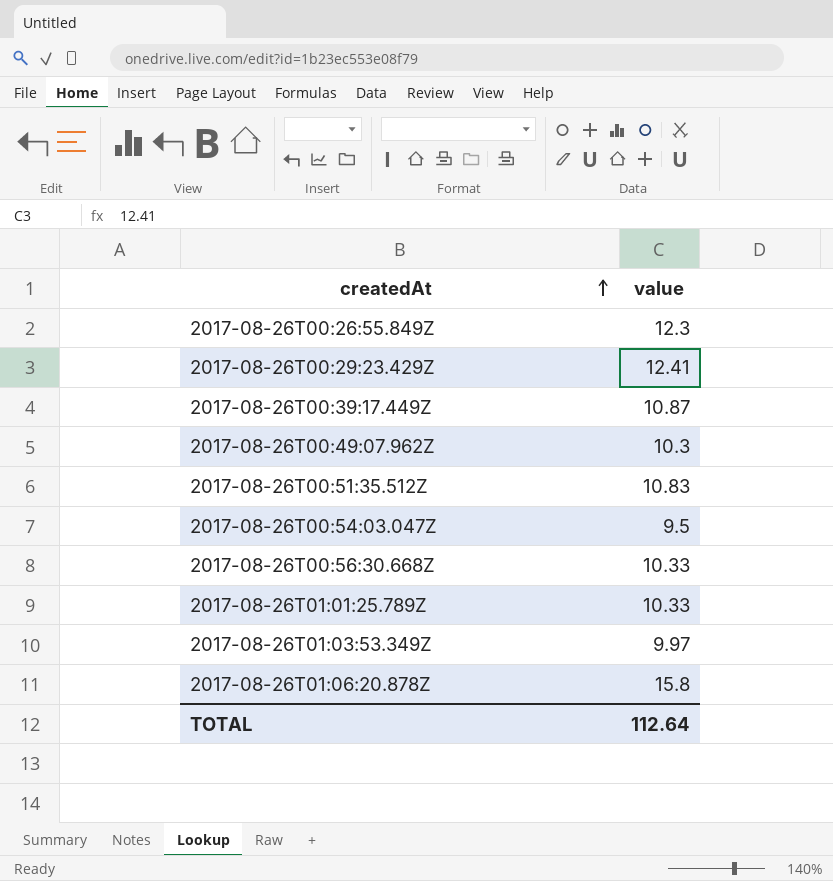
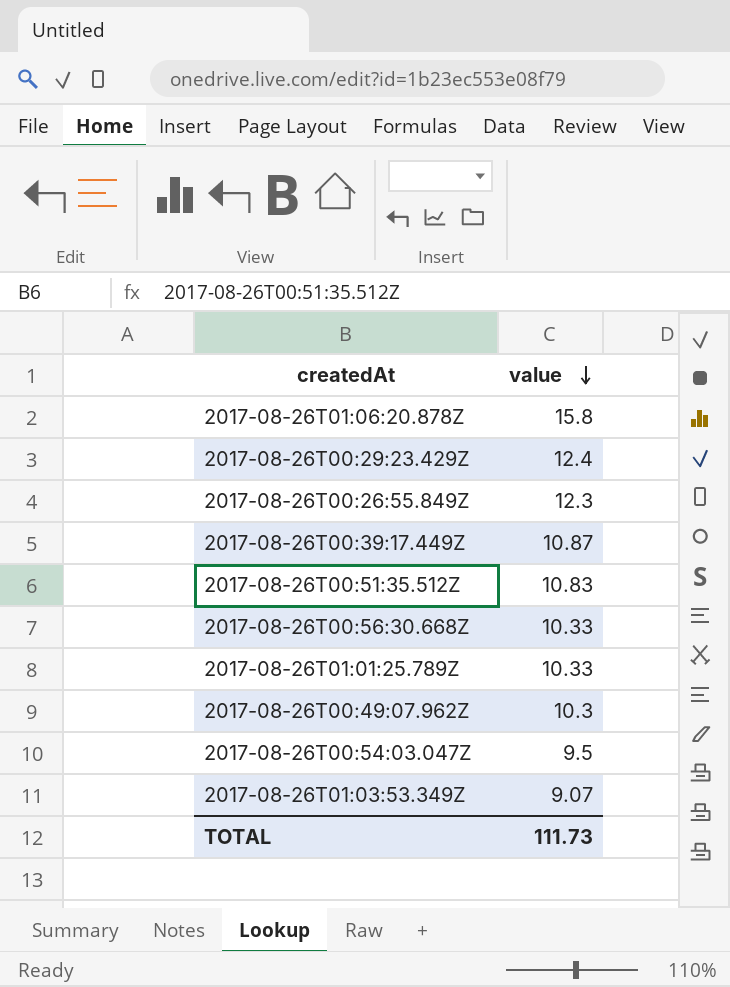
row order: createdAt ascending -> value descending
2017-08-26T00:29:23.429Z | value: 12.41 -> 12.4
2017-08-26T01:03:53.349Z | value: 9.97 -> 9.07
TOTAL | value: 112.64 -> 111.73

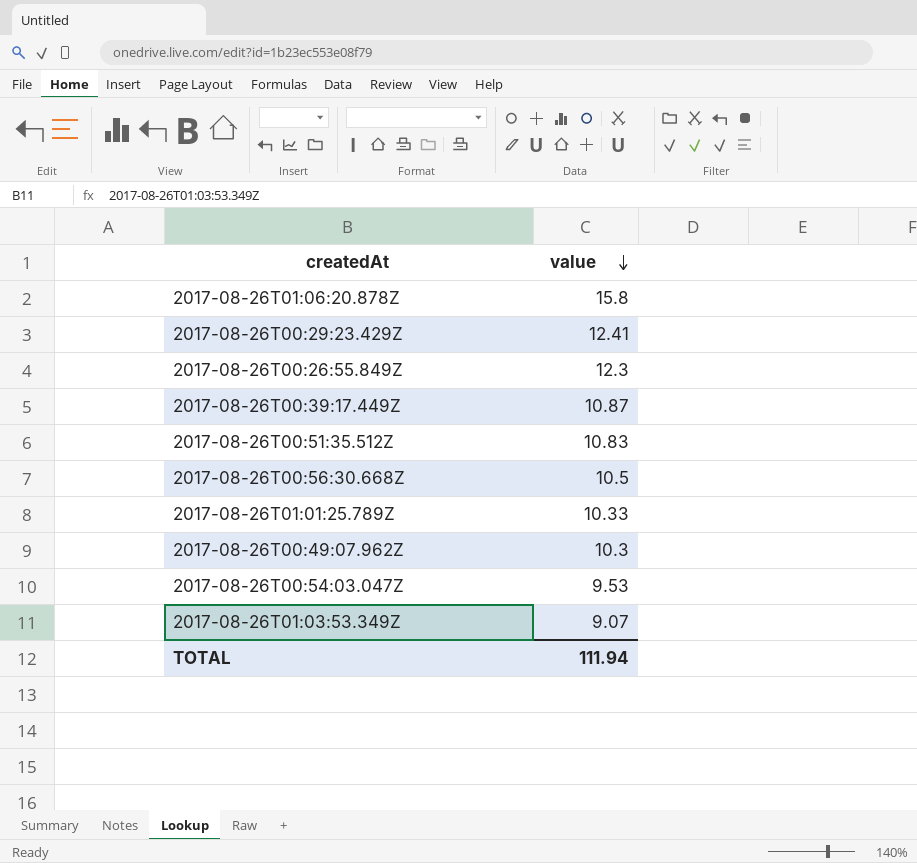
2017-08-26T00:29:23.429Z | value: 12.4 -> 12.41
2017-08-26T00:56:30.668Z | value: 10.33 -> 10.5
2017-08-26T00:54:03.047Z | value: 9.5 -> 9.53
TOTAL | value: 111.73 -> 111.94

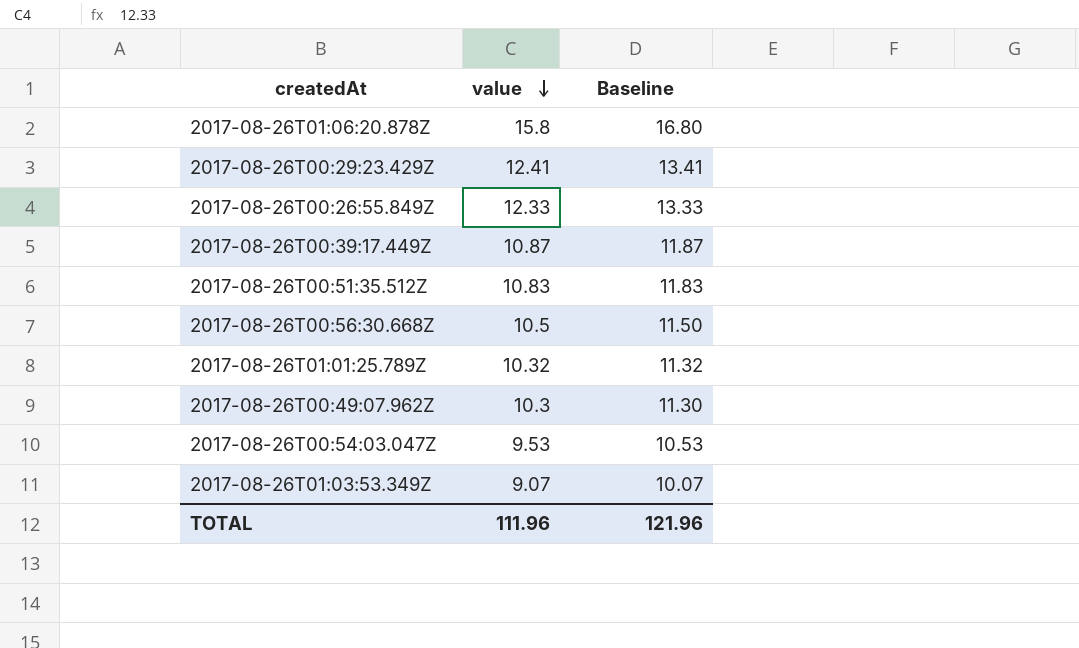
column Baseline | formula: none -> [value] + 1
2017-08-26T00:26:55.849Z | value: 12.3 -> 12.33
2017-08-26T01:01:25.789Z | value: 10.33 -> 10.32
TOTAL | value: 111.94 -> 111.96

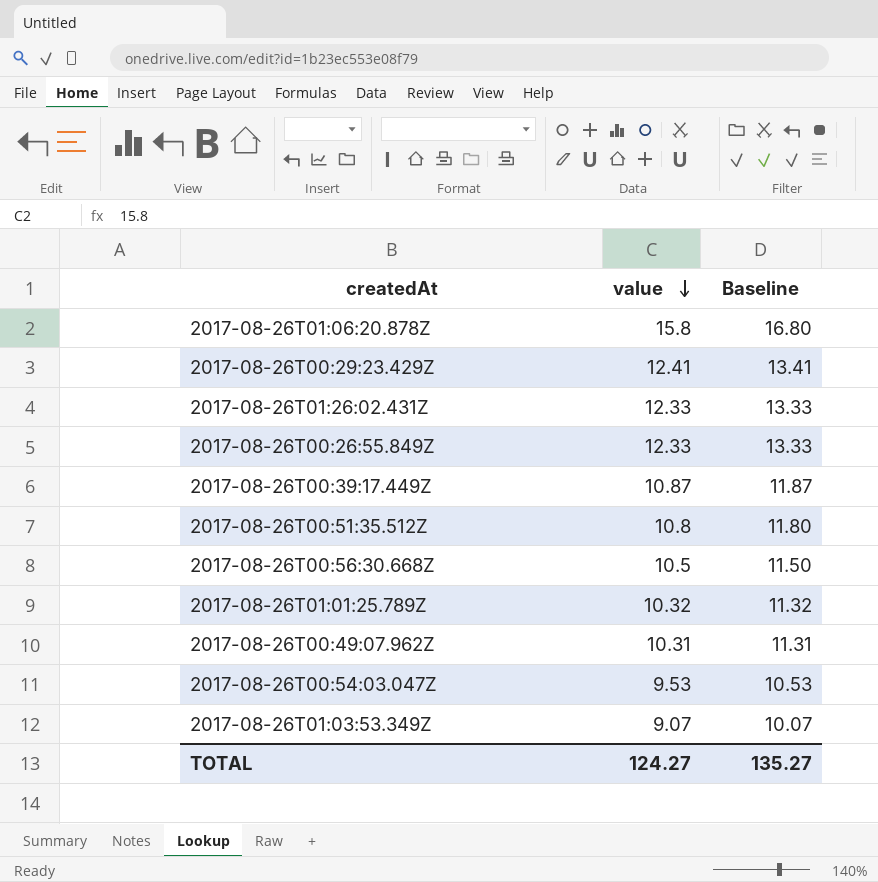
row 2017-08-26T01:26:02.431Z: none -> 12.33 | 13.33
2017-08-26T00:51:35.512Z | value: 10.83 -> 10.8
2017-08-26T00:51:35.512Z | Baseline: 11.83 -> 11.80
2017-08-26T00:49:07.962Z | value: 10.3 -> 10.31
2017-08-26T00:49:07.962Z | Baseline: 11.30 -> 11.31
TOTAL | value: 111.96 -> 124.27
TOTAL | Baseline: 121.96 -> 135.27

